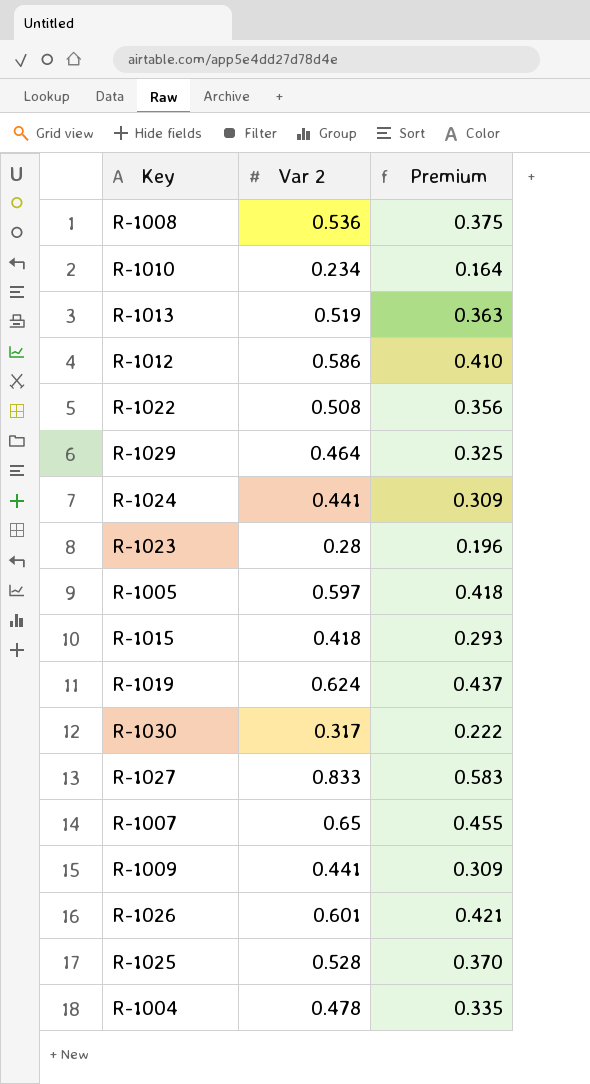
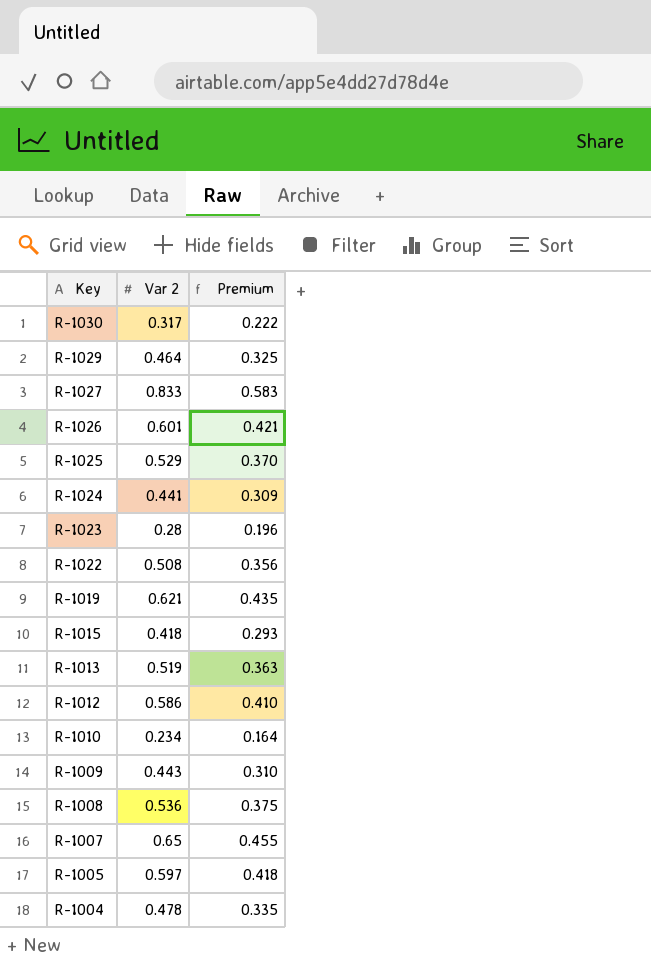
row order: none -> Key descending
R-1025 | Var 2: 0.528 -> 0.529
R-1019 | Var 2: 0.624 -> 0.621
R-1019 | Premium: 0.437 -> 0.435
R-1009 | Var 2: 0.441 -> 0.443
R-1009 | Premium: 0.309 -> 0.310

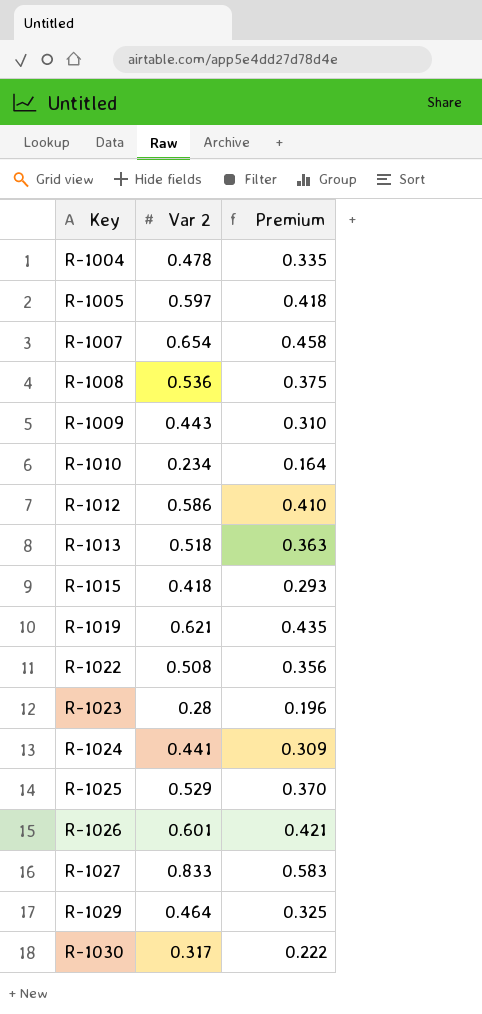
row order: Key descending -> Key ascending
R-1007 | Var 2: 0.65 -> 0.654
R-1007 | Premium: 0.455 -> 0.458
R-1013 | Var 2: 0.519 -> 0.518

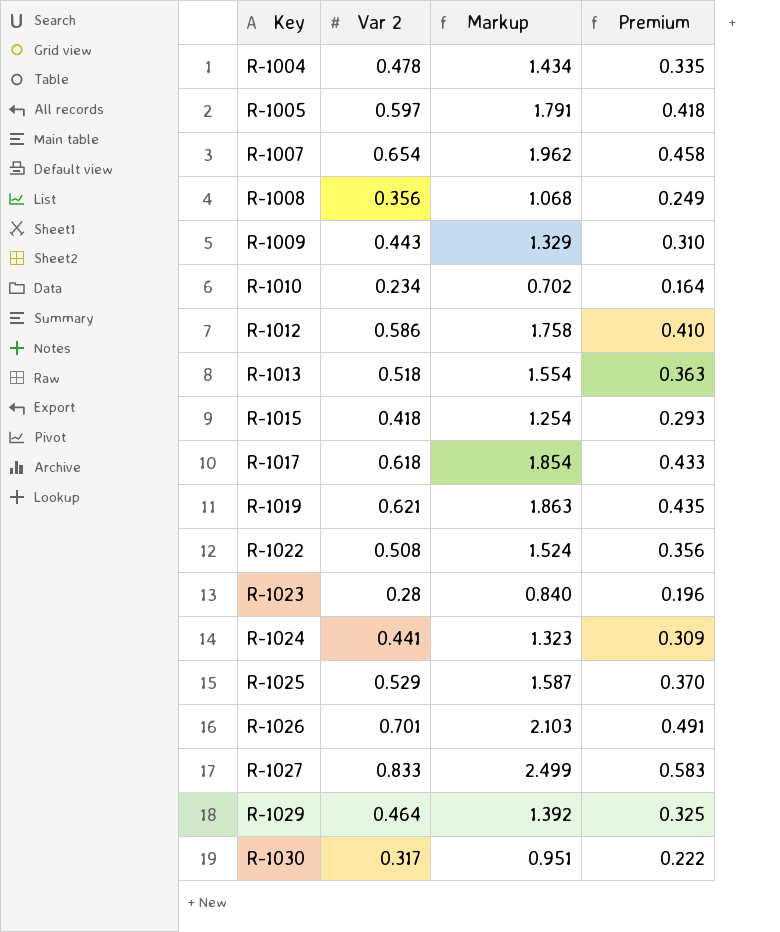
column Markup | formula: none -> [Var 2] * 3
R-1008 | Var 2: 0.536 -> 0.356
R-1008 | Premium: 0.375 -> 0.249
row R-1017: none -> 0.618 | 1.854 | 0.433
R-1026 | Var 2: 0.601 -> 0.701
R-1026 | Premium: 0.421 -> 0.491

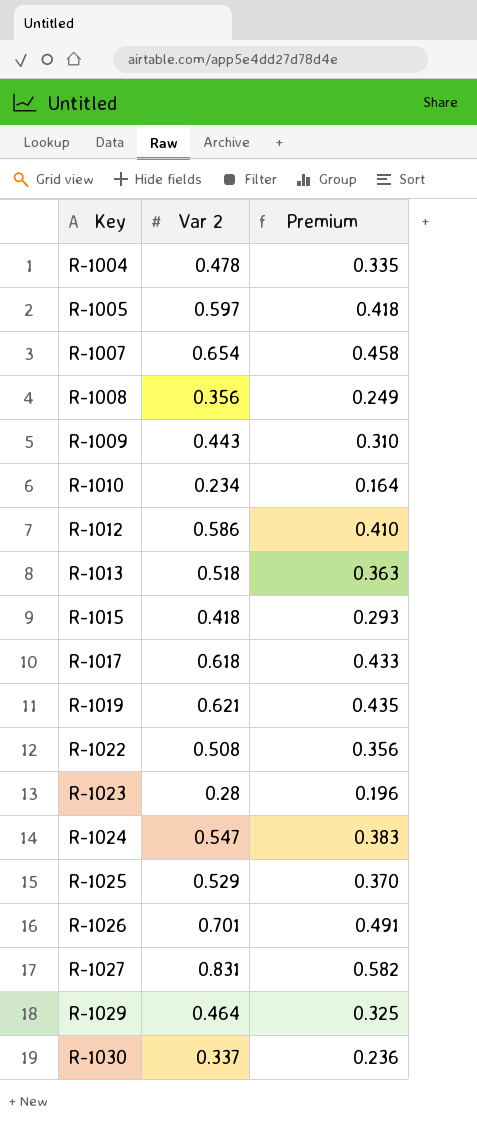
column Markup | formula: [Var 2] * 3 -> none
R-1024 | Var 2: 0.441 -> 0.547
R-1024 | Premium: 0.309 -> 0.383
R-1027 | Var 2: 0.833 -> 0.831
R-1027 | Premium: 0.583 -> 0.582
R-1030 | Var 2: 0.317 -> 0.337
R-1030 | Premium: 0.222 -> 0.236

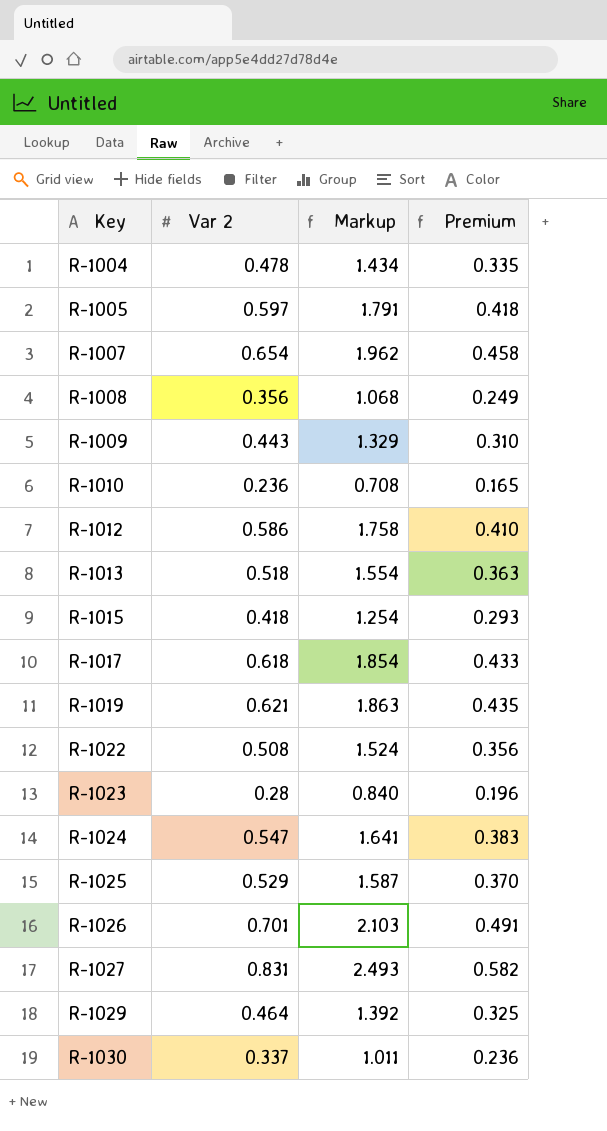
column Markup | formula: none -> [Var 2] * 3
R-1010 | Var 2: 0.234 -> 0.236
R-1010 | Premium: 0.164 -> 0.165

